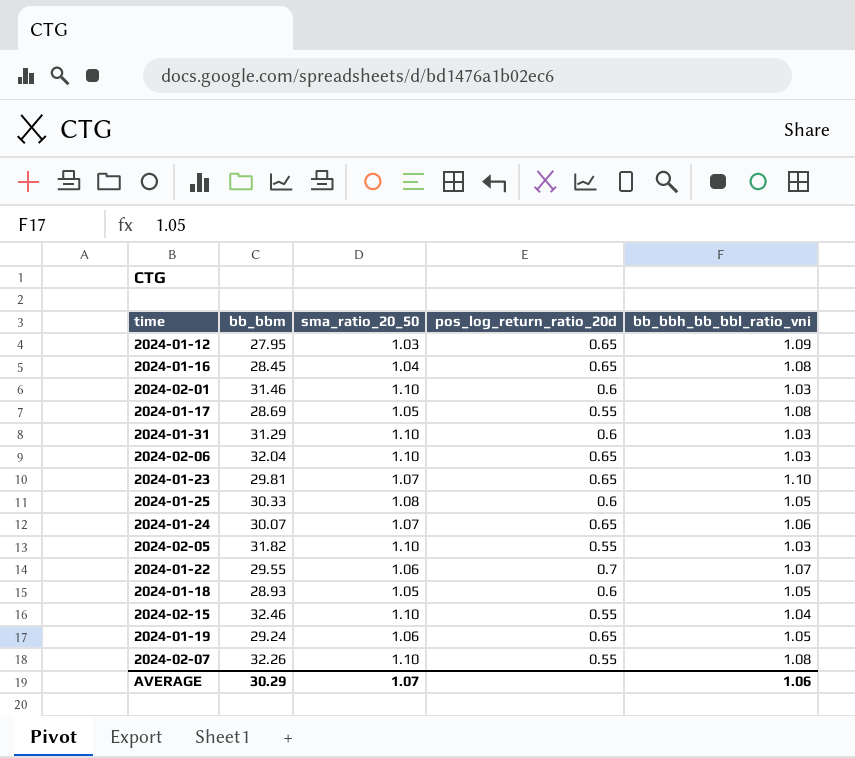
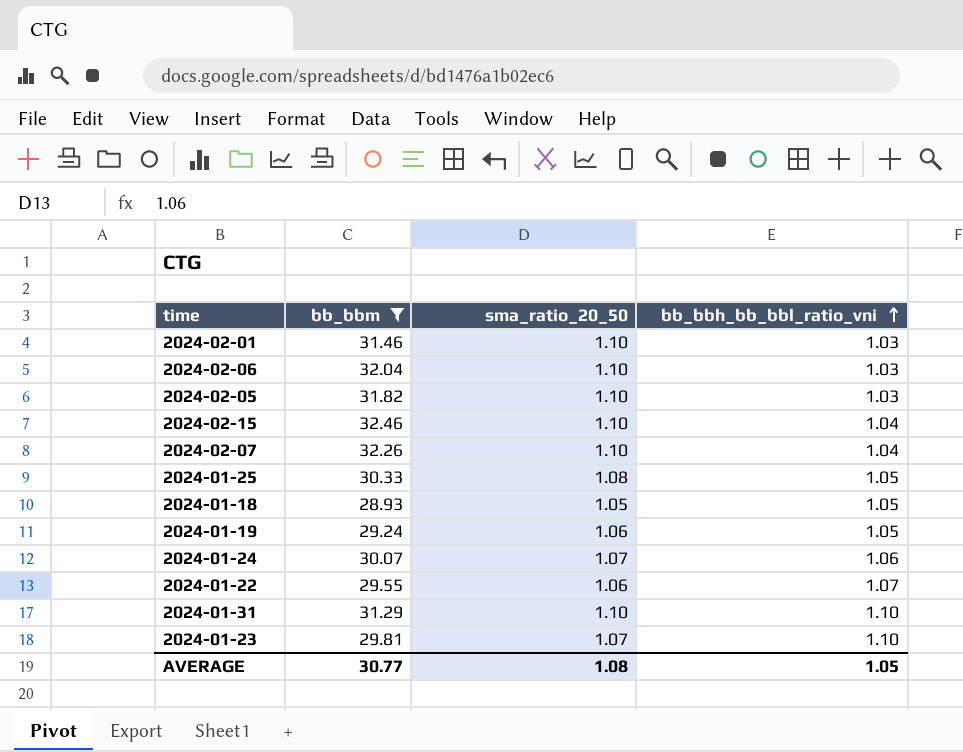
filter: none -> bb_bbm >= 28.93
row order: none -> bb_bbh_bb_bbl_ratio_vni ascending
column pos_log_return_ratio_20d | position: 4 -> none
2024-02-07 | bb_bbh_bb_bbl_ratio_vni: 1.08 -> 1.04
2024-01-31 | bb_bbh_bb_bbl_ratio_vni: 1.03 -> 1.10
AVERAGE | bb_bbm: 30.29 -> 30.77
AVERAGE | sma_ratio_20_50: 1.07 -> 1.08
AVERAGE | bb_bbh_bb_bbl_ratio_vni: 1.06 -> 1.05

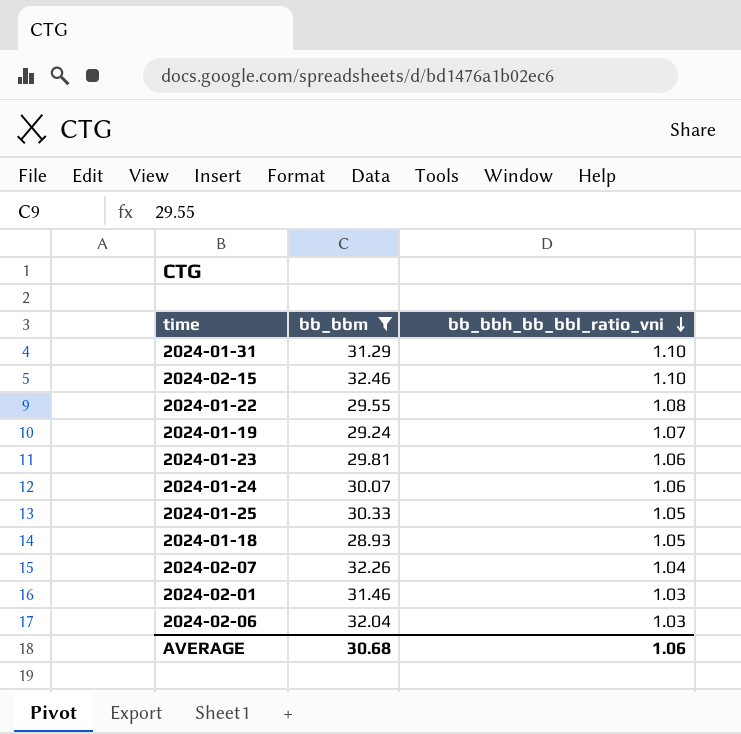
row order: bb_bbh_bb_bbl_ratio_vni ascending -> bb_bbh_bb_bbl_ratio_vni descending
column sma_ratio_20_50 | position: 3 -> none
row 2024-02-05: 31.82 | 1.10 | 1.03 -> none
2024-02-15 | bb_bbh_bb_bbl_ratio_vni: 1.04 -> 1.10
2024-01-22 | bb_bbh_bb_bbl_ratio_vni: 1.07 -> 1.08
2024-01-19 | bb_bbh_bb_bbl_ratio_vni: 1.05 -> 1.07
2024-01-23 | bb_bbh_bb_bbl_ratio_vni: 1.10 -> 1.06
AVERAGE | bb_bbm: 30.77 -> 30.68
AVERAGE | bb_bbh_bb_bbl_ratio_vni: 1.05 -> 1.06

